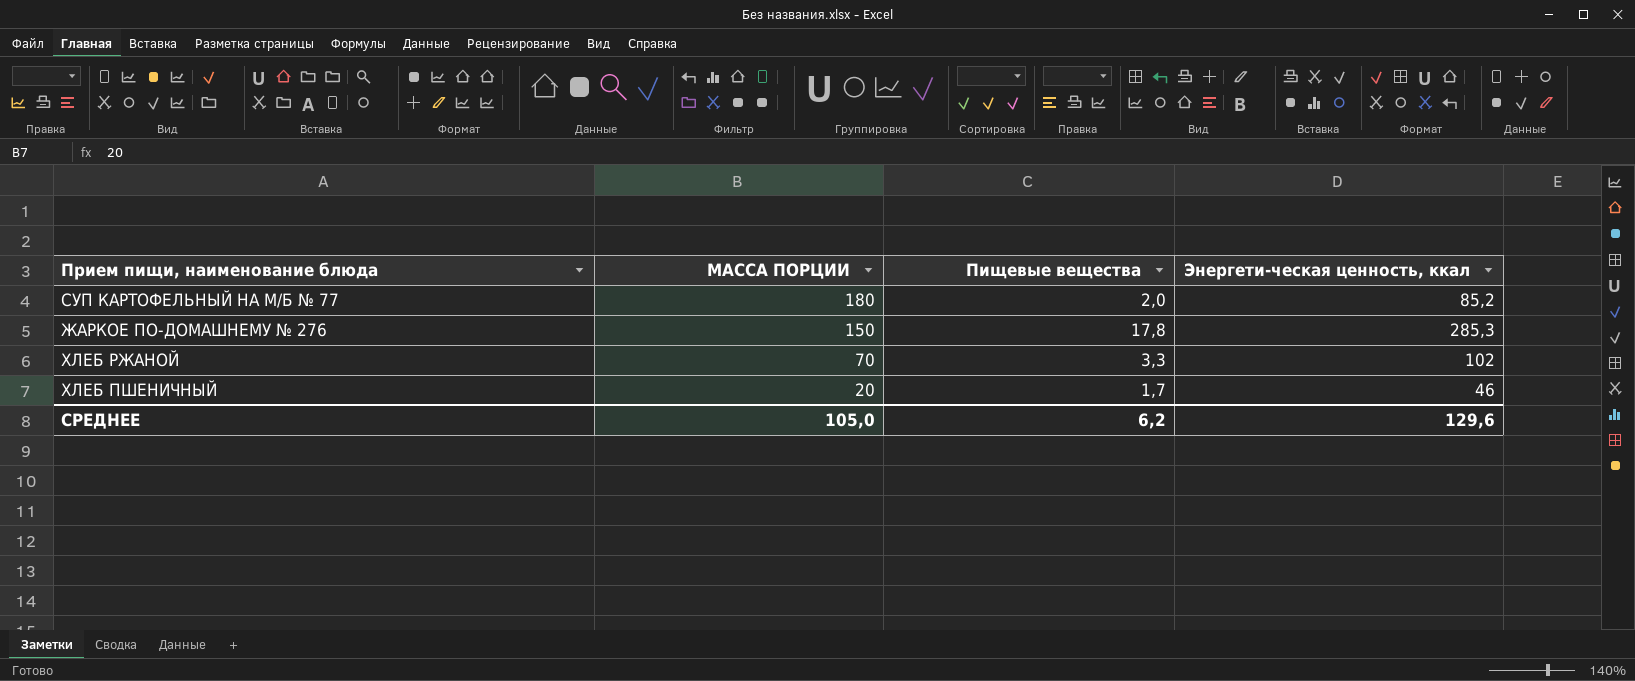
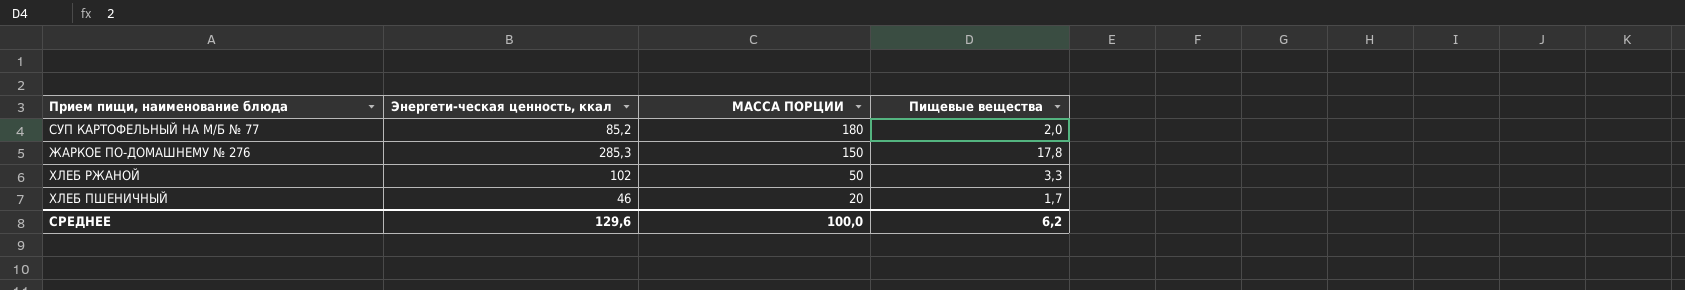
column Энергети-ческая ценность, ккал | position: 4 -> 2
ХЛЕБ РЖАНОЙ | МАССА ПОРЦИИ: 70 -> 50
СРЕДНЕЕ | МАССА ПОРЦИИ: 105,0 -> 100,0

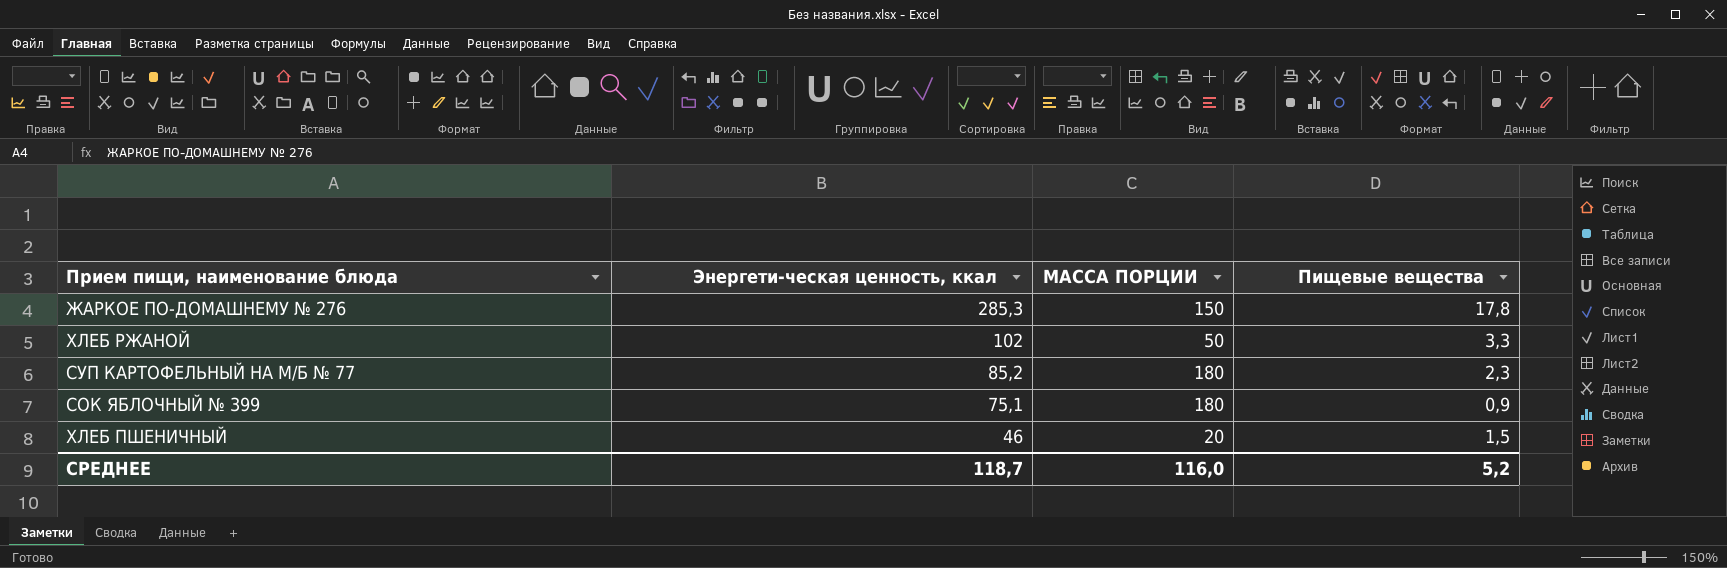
row order: МАССА ПОРЦИИ descending -> Энергети-ческая ценность, ккал descending
СУП КАРТОФЕЛЬНЫЙ НА М/Б № 77 | Пищевые вещества: 2,0 -> 2,3
row СОК ЯБЛОЧНЫЙ № 399: none -> 75,1 | 180 | 0,9
ХЛЕБ ПШЕНИЧНЫЙ | Пищевые вещества: 1,7 -> 1,5
СРЕДНЕЕ | Энергети-ческая ценность, ккал: 129,6 -> 118,7
СРЕДНЕЕ | МАССА ПОРЦИИ: 100,0 -> 116,0
СРЕДНЕЕ | Пищевые вещества: 6,2 -> 5,2

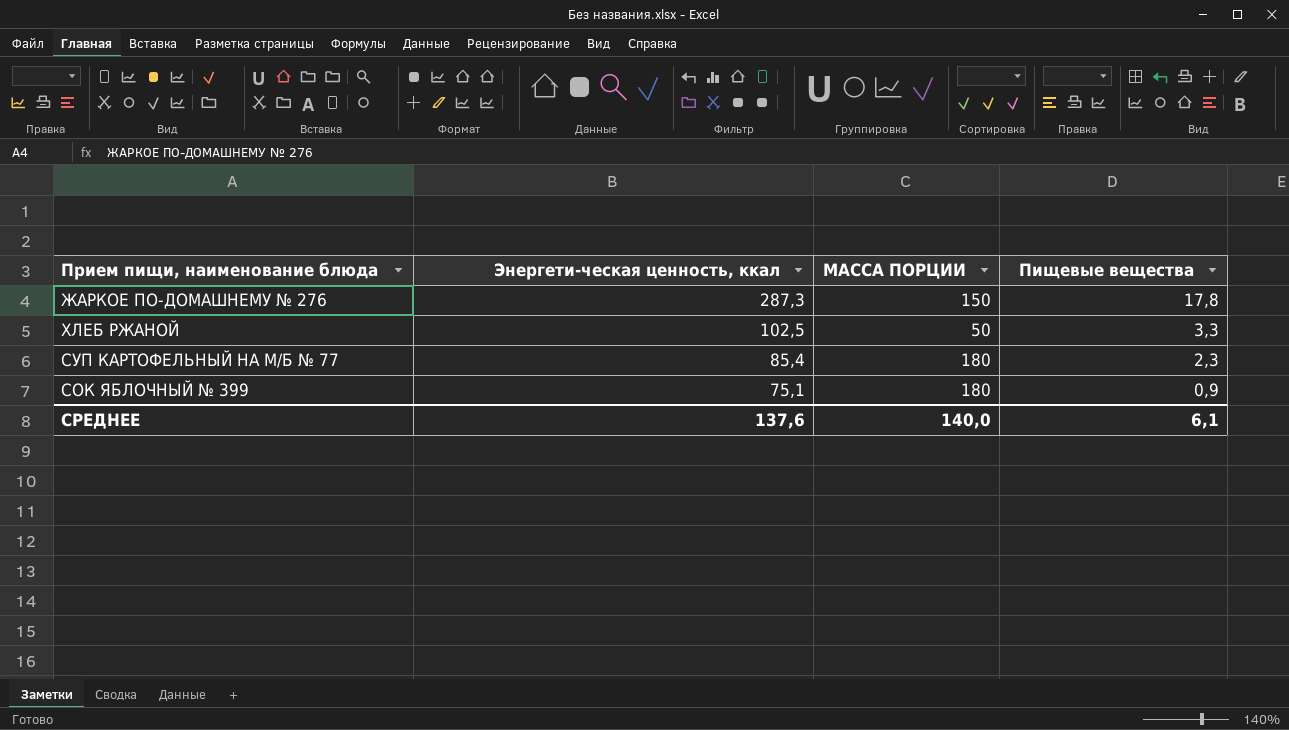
row ХЛЕБ ПШЕНИЧНЫЙ: 46 | 20 | 1,5 -> none
ЖАРКОЕ ПО-ДОМАШНЕМУ № 276 | Энергети-ческая ценность, ккал: 285,3 -> 287,3
ХЛЕБ РЖАНОЙ | Энергети-ческая ценность, ккал: 102 -> 102,5
СУП КАРТОФЕЛЬНЫЙ НА М/Б № 77 | Энергети-ческая ценность, ккал: 85,2 -> 85,4
СРЕДНЕЕ | Энергети-ческая ценность, ккал: 118,7 -> 137,6
СРЕДНЕЕ | МАССА ПОРЦИИ: 116,0 -> 140,0
СРЕДНЕЕ | Пищевые вещества: 5,2 -> 6,1

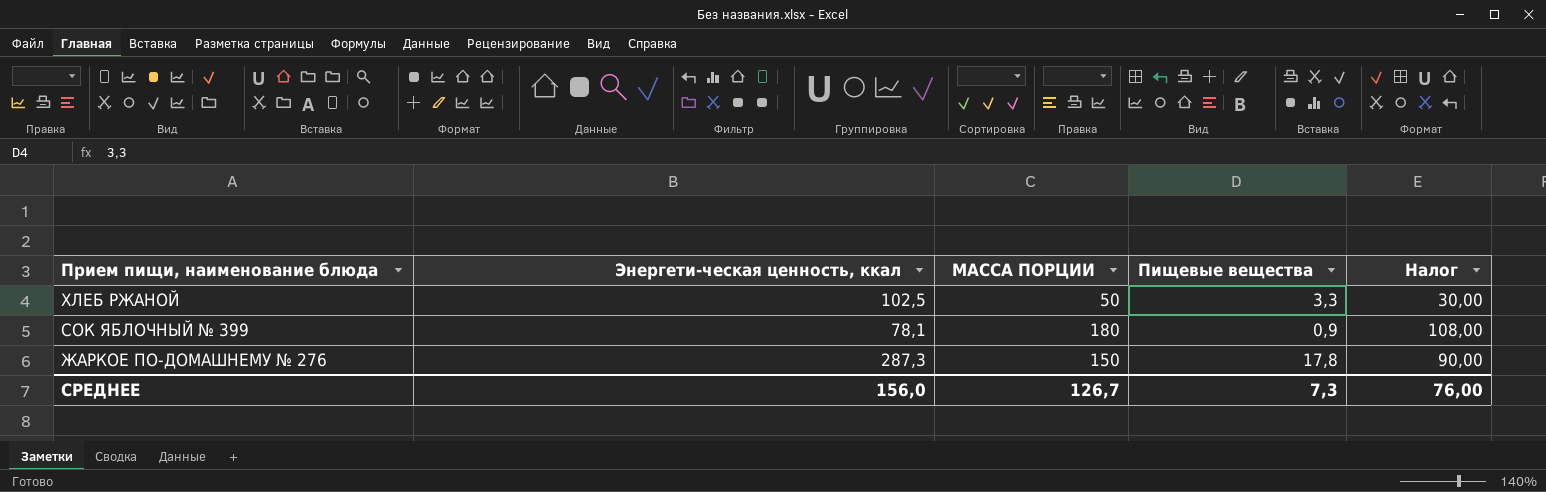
row order: Энергети-ческая ценность, ккал descending -> Прием пищи, наименование блюда descending
column Налог | formula: none -> [МАССА ПОРЦИИ] * 0,6
row СУП КАРТОФЕЛЬНЫЙ НА М/Б № 77: 85,4 | 180 | 2,3 -> none
СОК ЯБЛОЧНЫЙ № 399 | Энергети-ческая ценность, ккал: 75,1 -> 78,1
СРЕДНЕЕ | Энергети-ческая ценность, ккал: 137,6 -> 156,0
СРЕДНЕЕ | МАССА ПОРЦИИ: 140,0 -> 126,7
СРЕДНЕЕ | Пищевые вещества: 6,1 -> 7,3

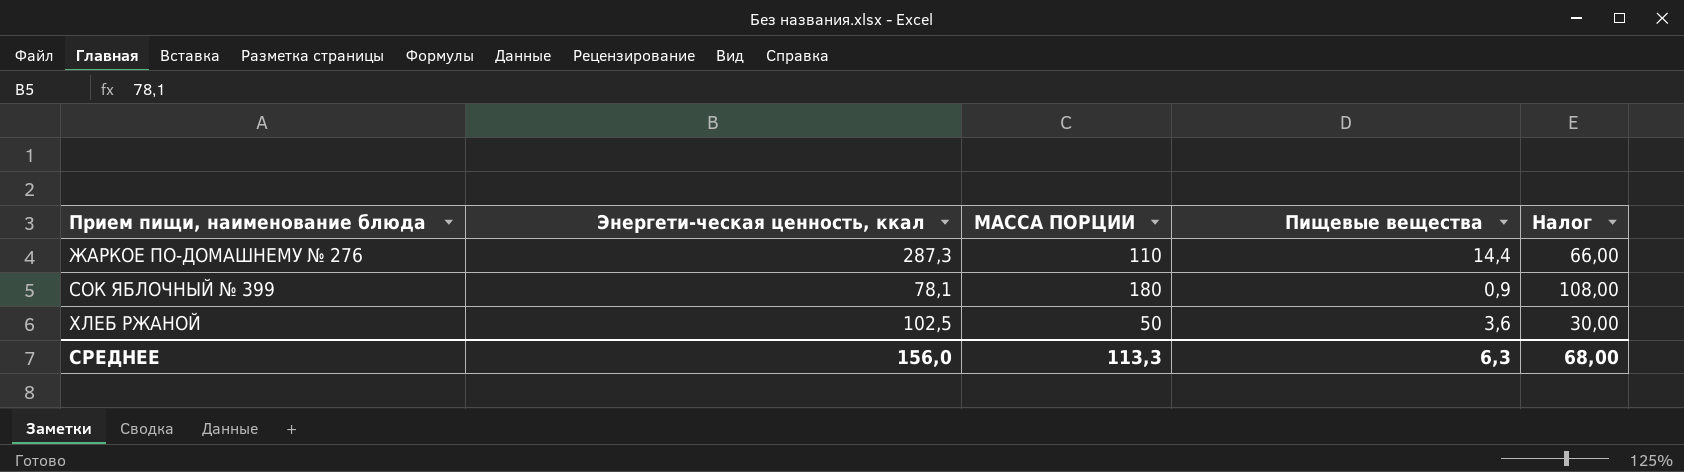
row order: Прием пищи, наименование блюда descending -> Прием пищи, наименование блюда ascending
ЖАРКОЕ ПО-ДОМАШНЕМУ № 276 | МАССА ПОРЦИИ: 150 -> 110
ЖАРКОЕ ПО-ДОМАШНЕМУ № 276 | Пищевые вещества: 17,8 -> 14,4
ЖАРКОЕ ПО-ДОМАШНЕМУ № 276 | Налог: 90,00 -> 66,00
ХЛЕБ РЖАНОЙ | Пищевые вещества: 3,3 -> 3,6
СРЕДНЕЕ | МАССА ПОРЦИИ: 126,7 -> 113,3
СРЕДНЕЕ | Пищевые вещества: 7,3 -> 6,3
СРЕДНЕЕ | Налог: 76,00 -> 68,00

